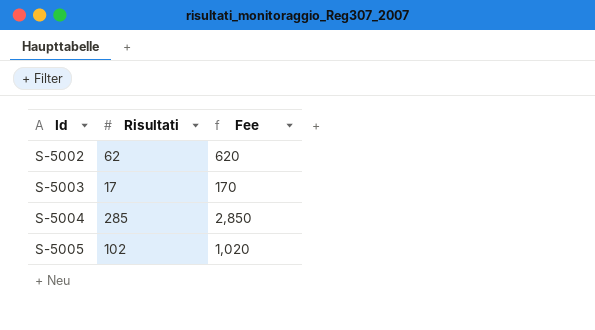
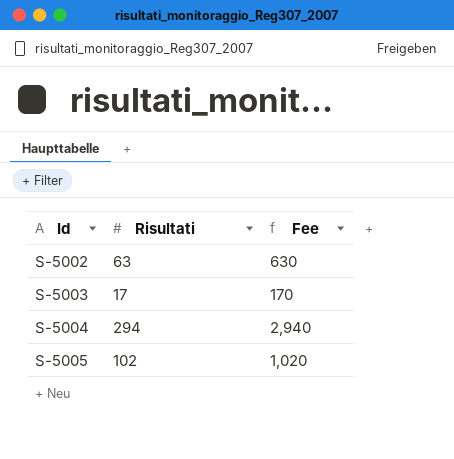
S-5002 | Risultati: 62 -> 63
S-5002 | Fee: 620 -> 630
S-5004 | Risultati: 285 -> 294
S-5004 | Fee: 2,850 -> 2,940

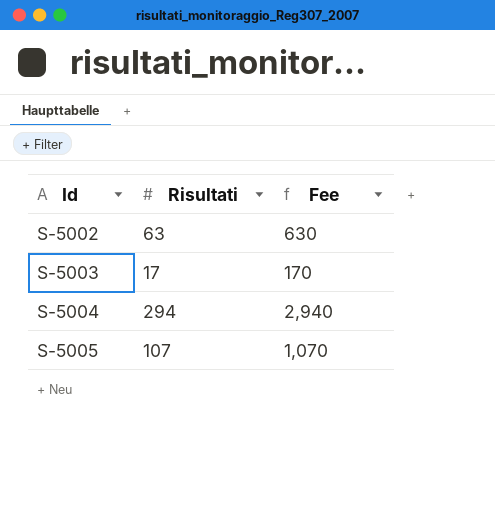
S-5005 | Risultati: 102 -> 107
S-5005 | Fee: 1,020 -> 1,070

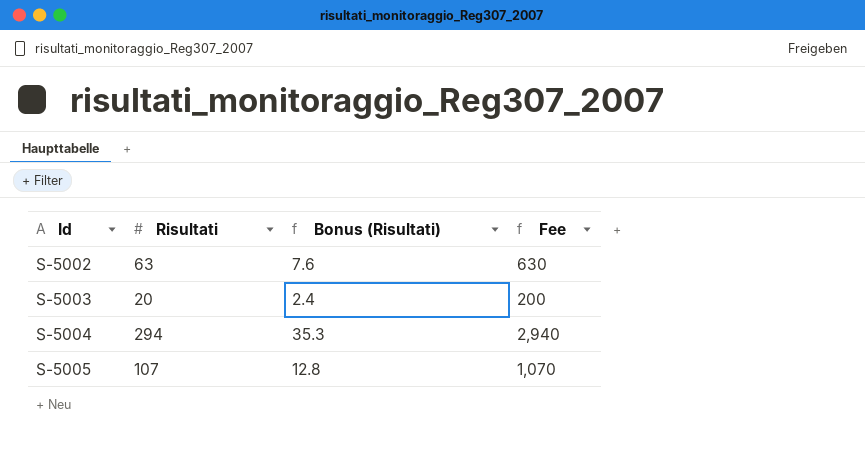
column Bonus (Risultati) | formula: none -> [Risultati] * 0.12
S-5003 | Risultati: 17 -> 20
S-5003 | Fee: 170 -> 200

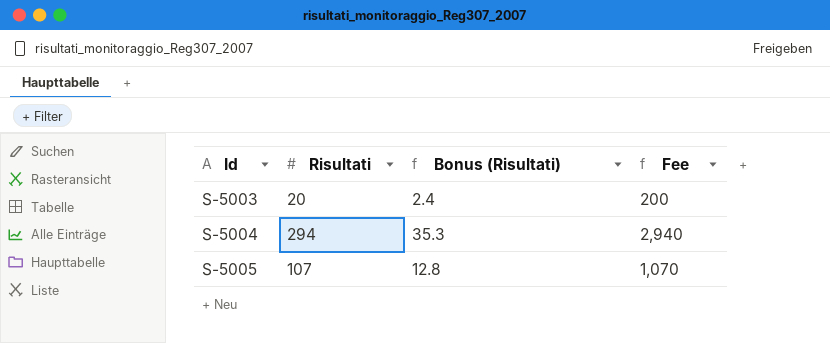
row S-5002: 63 | 7.6 | 630 -> none

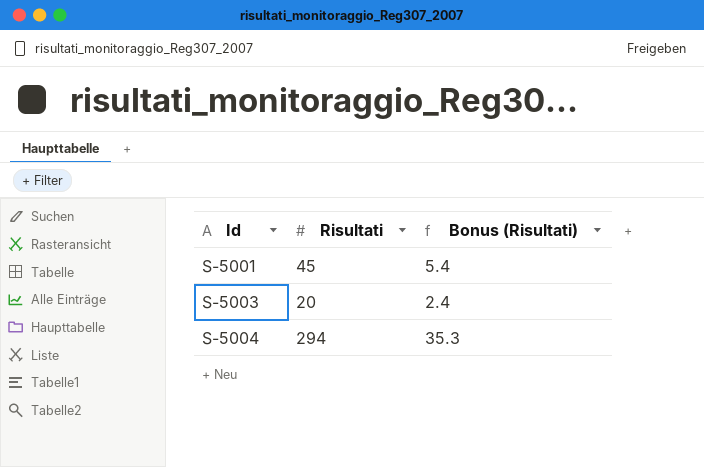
column Fee | formula: [Risultati] * 10 -> none
row S-5005: 107 | 12.8 | 1,070 -> none
row S-5001: none -> 45 | 5.4

